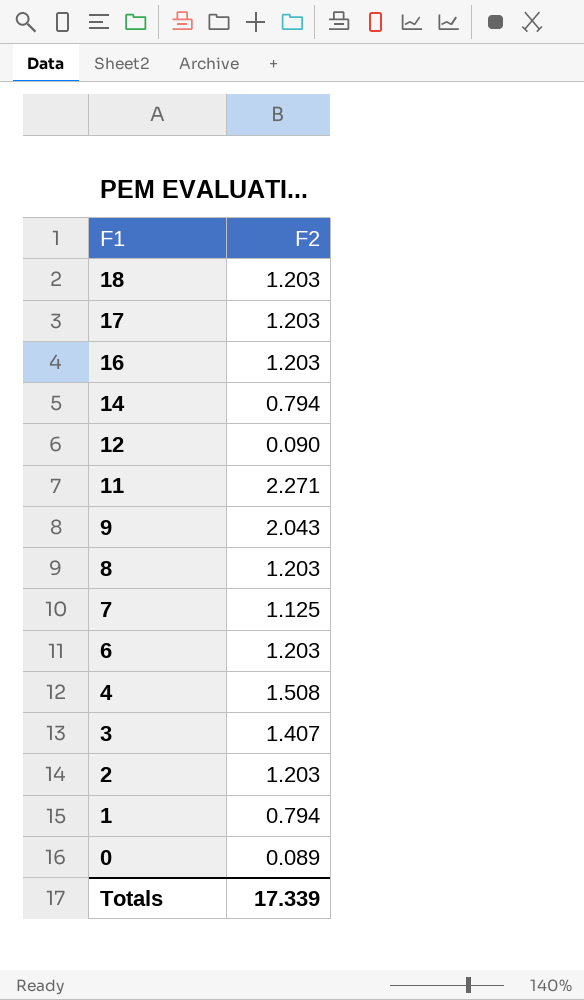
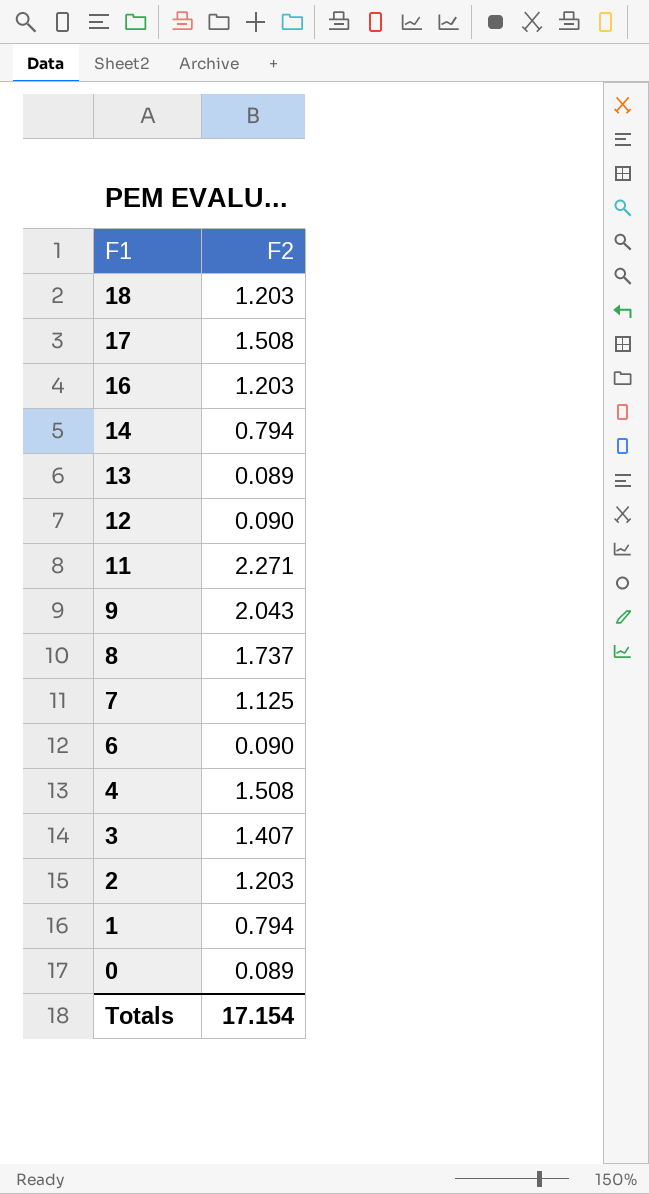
17 | F2: 1.203 -> 1.508
row 13: none -> 0.089
8 | F2: 1.203 -> 1.737
6 | F2: 1.203 -> 0.090
Totals | F2: 17.339 -> 17.154

